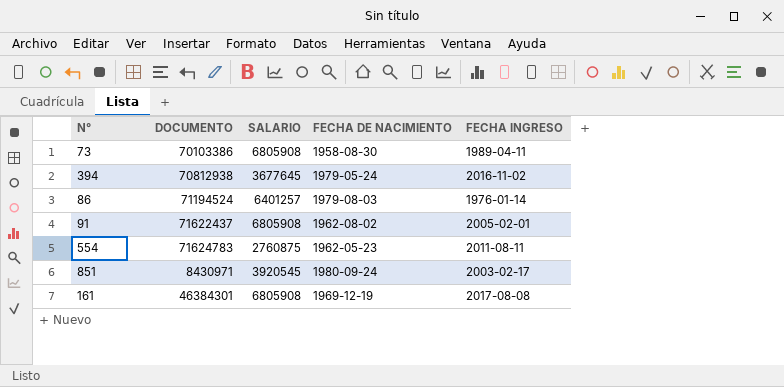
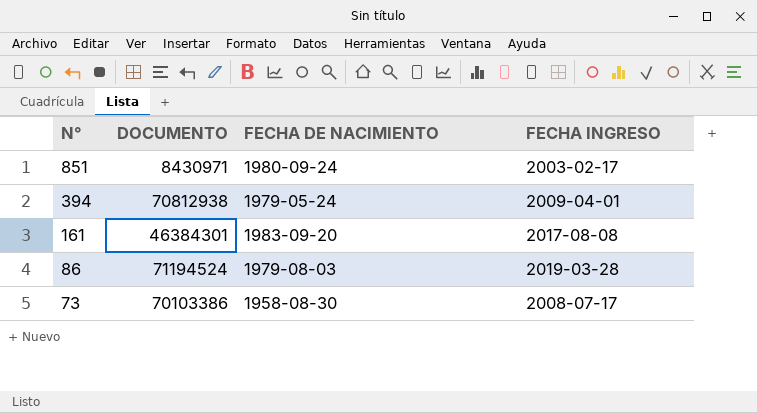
row order: none -> N° descending
column SALARIO | position: 3 -> none
row 91: 71622437 | 6805908 | 1962-08-02 | 2005-02-01 -> none
row 554: 71624783 | 2760875 | 1962-05-23 | 2011-08-11 -> none
394 | FECHA INGRESO: 2016-11-02 -> 2009-04-01
161 | FECHA DE NACIMIENTO: 1969-12-19 -> 1983-09-20
86 | FECHA INGRESO: 1976-01-14 -> 2019-03-28
73 | FECHA INGRESO: 1989-04-11 -> 2008-07-17

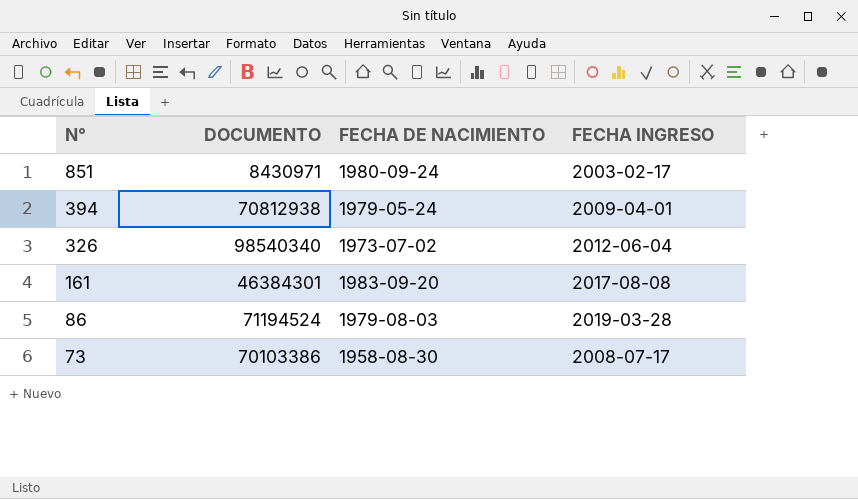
row 326: none -> 98540340 | 1973-07-02 | 2012-06-04

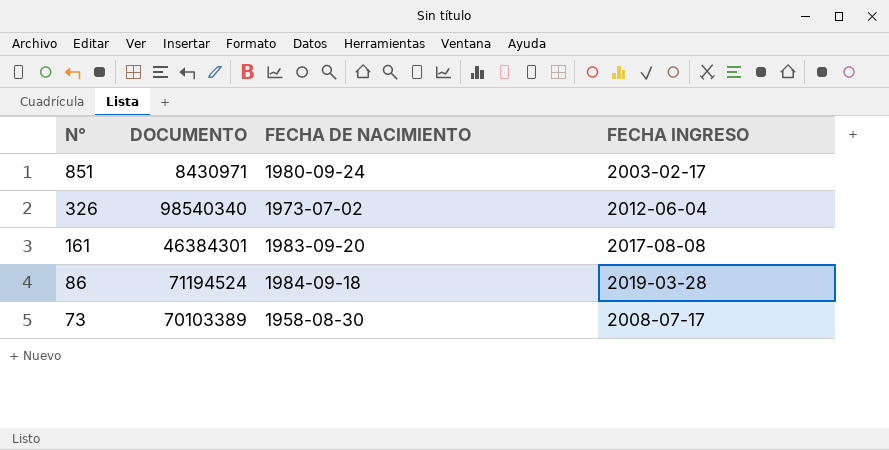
row 394: 70812938 | 1979-05-24 | 2009-04-01 -> none
86 | FECHA DE NACIMIENTO: 1979-08-03 -> 1984-09-18
73 | DOCUMENTO: 70103386 -> 70103389

